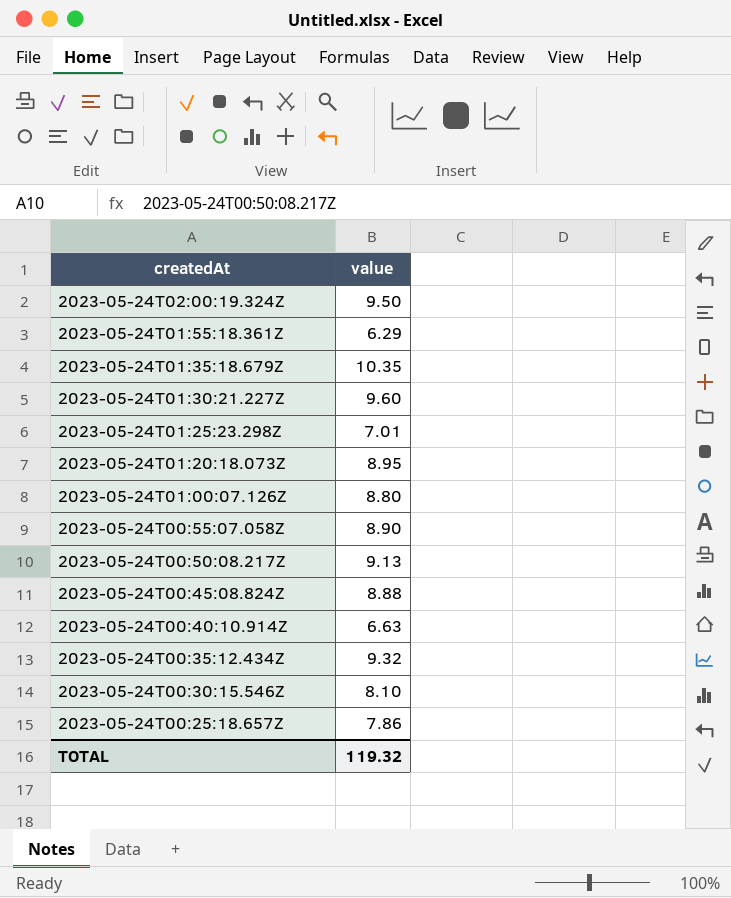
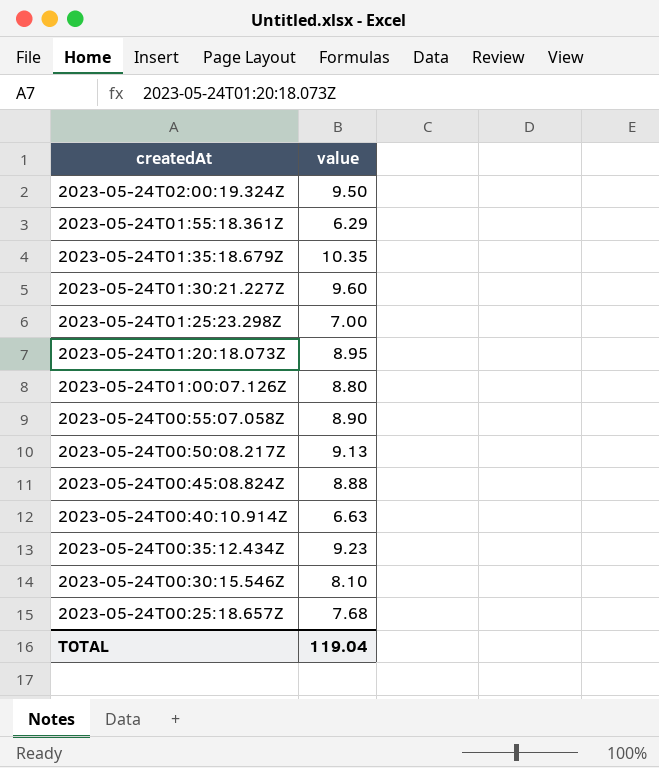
2023-05-24T01:25:23.298Z | value: 7.01 -> 7.00
2023-05-24T00:35:12.434Z | value: 9.32 -> 9.23
2023-05-24T00:25:18.657Z | value: 7.86 -> 7.68
TOTAL | value: 119.32 -> 119.04

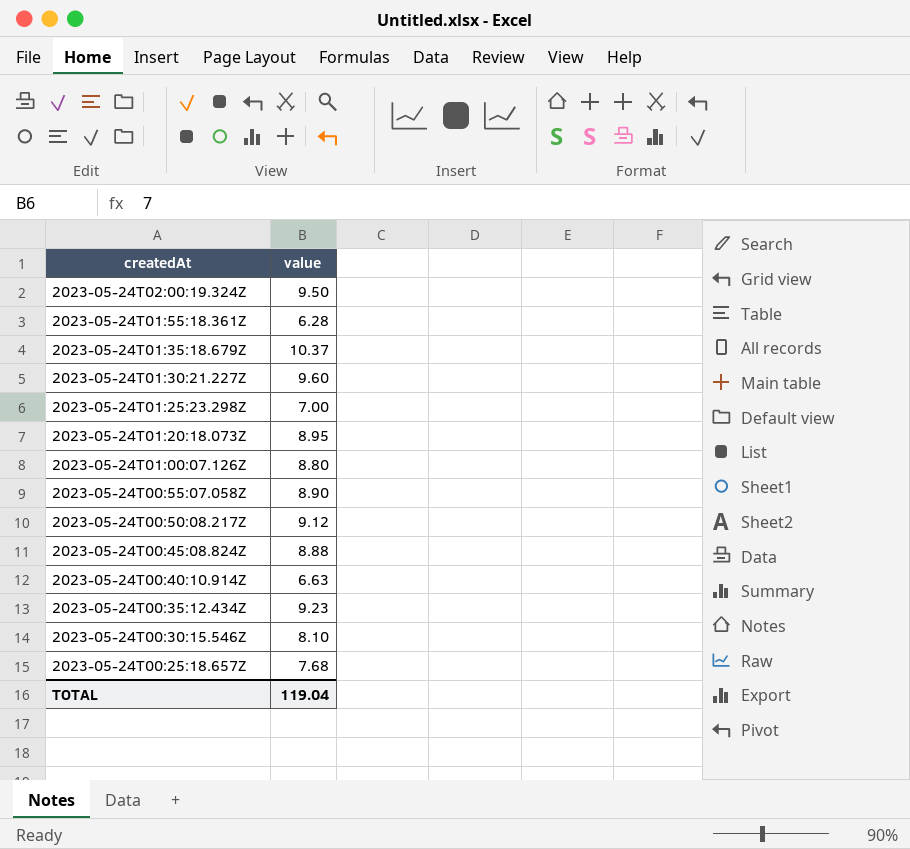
2023-05-24T01:55:18.361Z | value: 6.29 -> 6.28
2023-05-24T01:35:18.679Z | value: 10.35 -> 10.37
2023-05-24T00:50:08.217Z | value: 9.13 -> 9.12

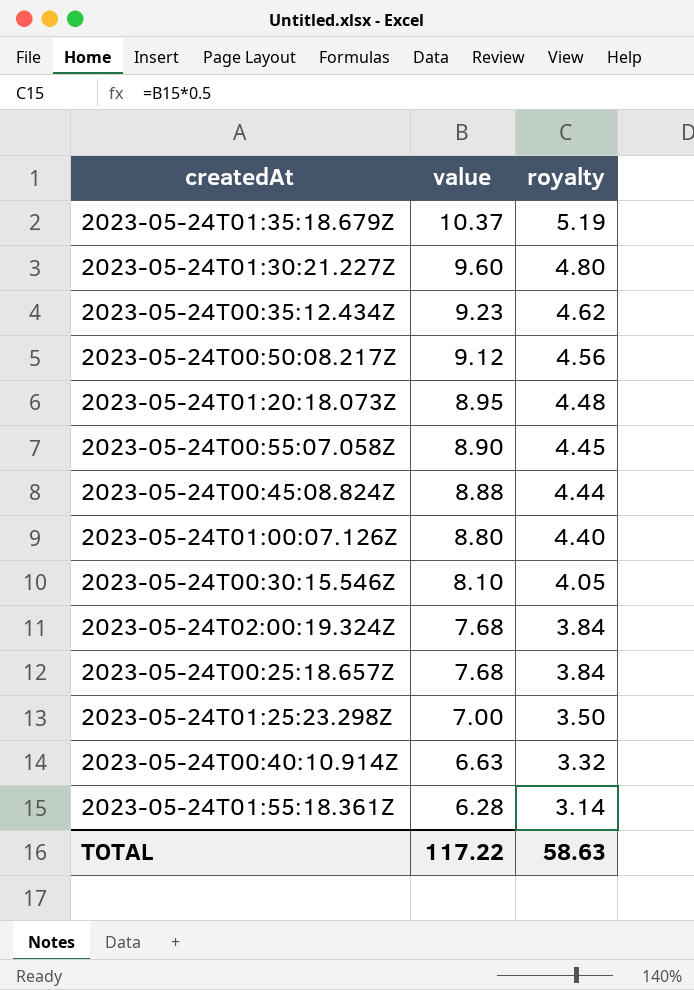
row order: createdAt descending -> value descending
column royalty | formula: none -> [value] * 0.5
2023-05-24T02:00:19.324Z | value: 9.50 -> 7.68
TOTAL | value: 119.04 -> 117.22

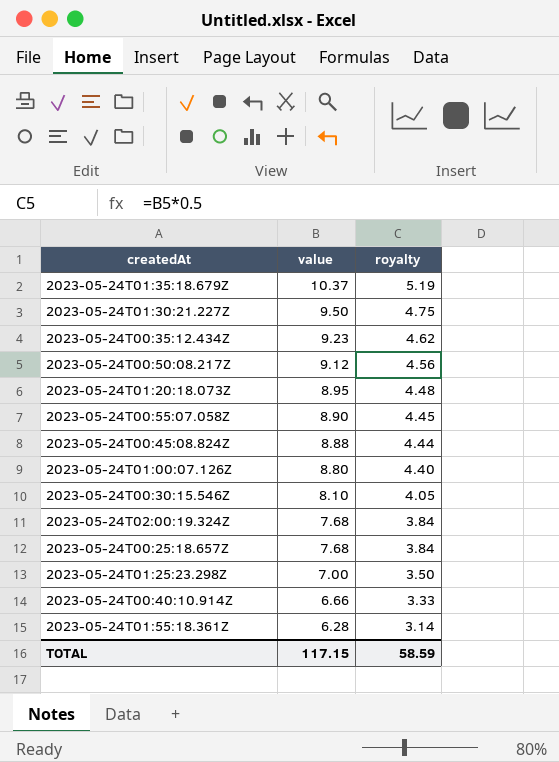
2023-05-24T01:30:21.227Z | value: 9.60 -> 9.50
2023-05-24T01:30:21.227Z | royalty: 4.80 -> 4.75
2023-05-24T00:40:10.914Z | value: 6.63 -> 6.66
2023-05-24T00:40:10.914Z | royalty: 3.32 -> 3.33
TOTAL | value: 117.22 -> 117.15
TOTAL | royalty: 58.63 -> 58.59

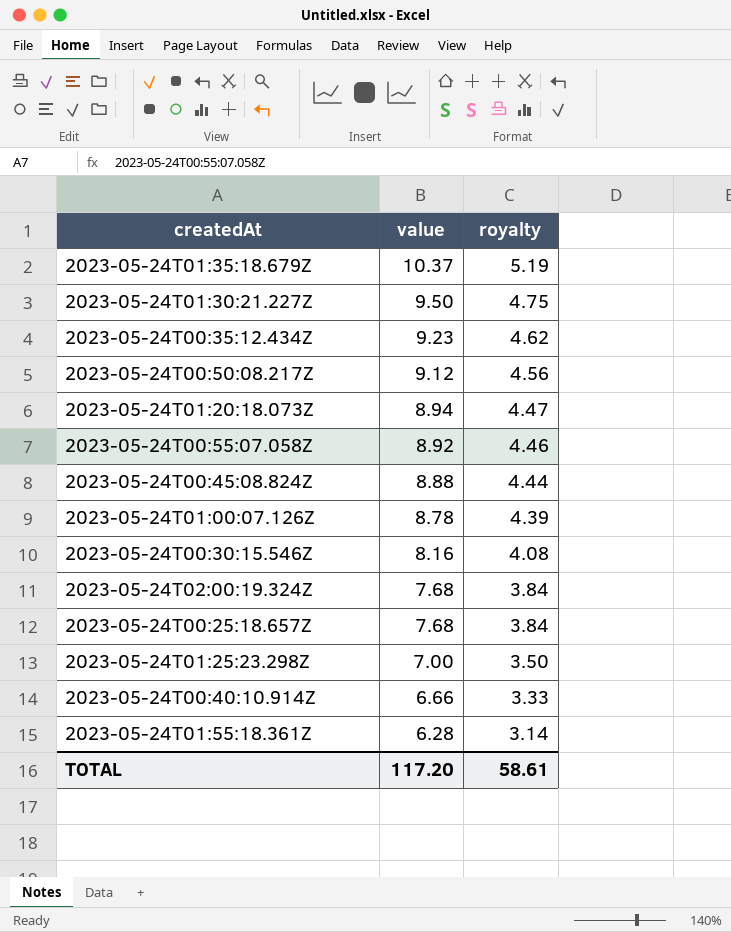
2023-05-24T01:20:18.073Z | value: 8.95 -> 8.94
2023-05-24T01:20:18.073Z | royalty: 4.48 -> 4.47
2023-05-24T00:55:07.058Z | value: 8.90 -> 8.92
2023-05-24T00:55:07.058Z | royalty: 4.45 -> 4.46
2023-05-24T01:00:07.126Z | value: 8.80 -> 8.78
2023-05-24T01:00:07.126Z | royalty: 4.40 -> 4.39
2023-05-24T00:30:15.546Z | value: 8.10 -> 8.16
2023-05-24T00:30:15.546Z | royalty: 4.05 -> 4.08
TOTAL | value: 117.15 -> 117.20
TOTAL | royalty: 58.59 -> 58.61

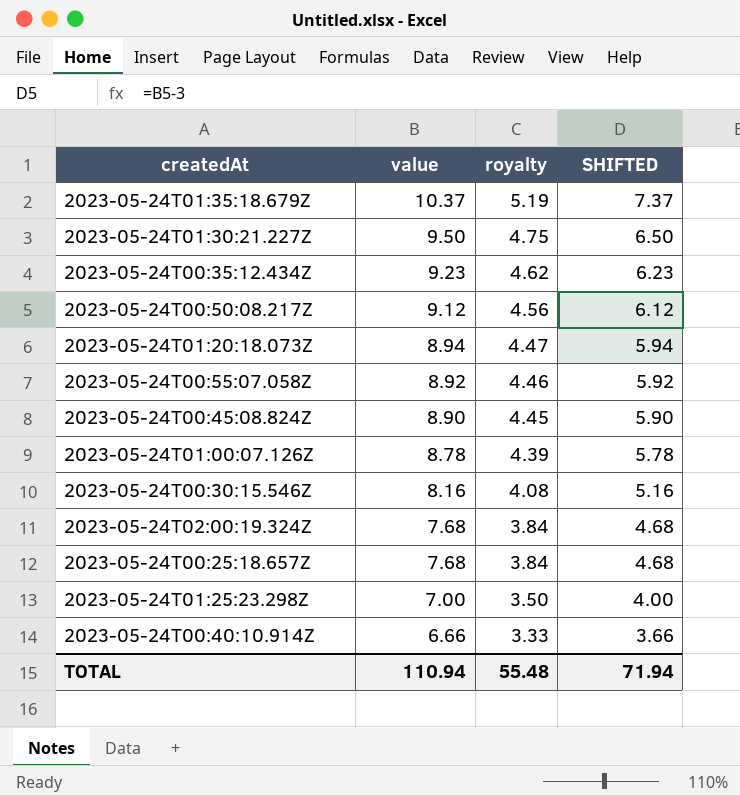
column SHIFTED | formula: none -> [value] - 3
row 2023-05-24T01:55:18.361Z: 6.28 | 3.14 -> none
2023-05-24T00:45:08.824Z | value: 8.88 -> 8.90
2023-05-24T00:45:08.824Z | royalty: 4.44 -> 4.45
TOTAL | value: 117.20 -> 110.94
TOTAL | royalty: 58.61 -> 55.48

